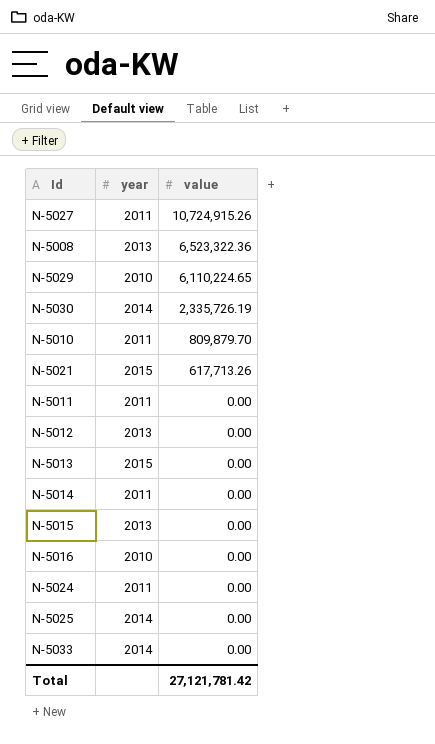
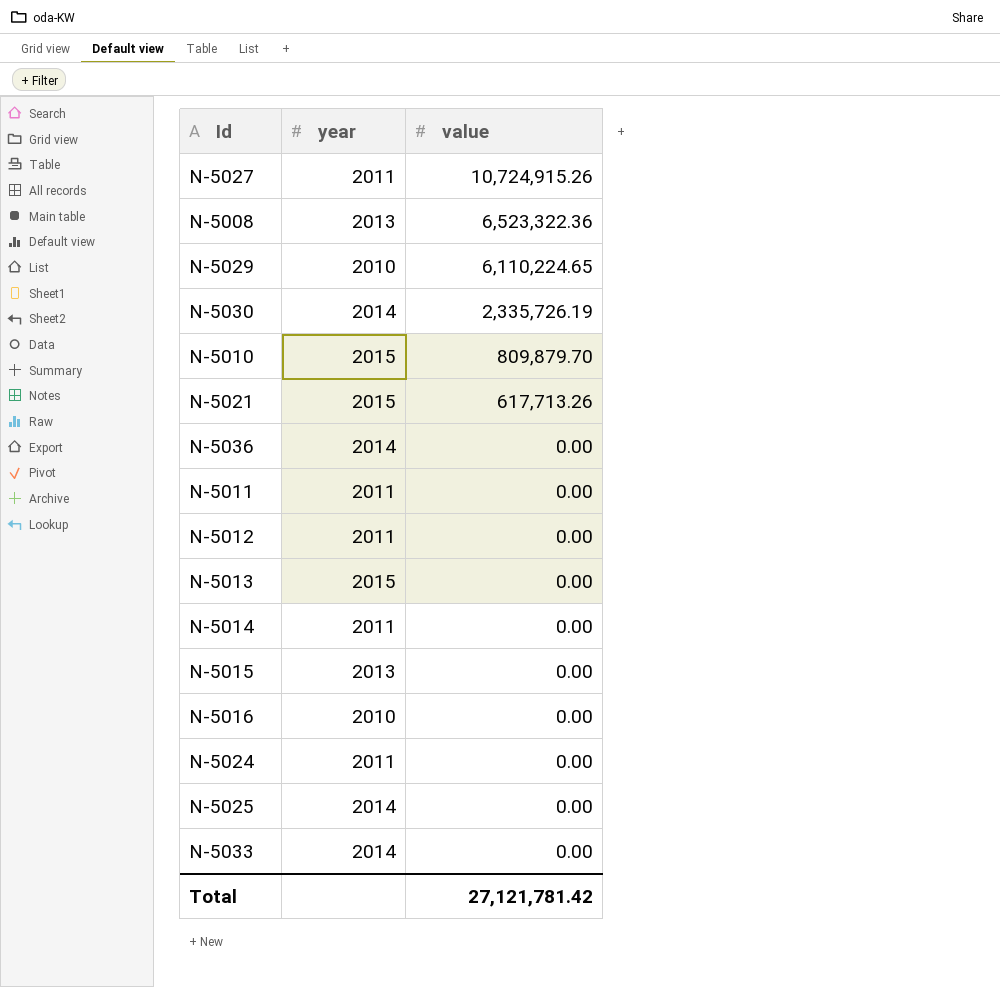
N-5010 | year: 2011 -> 2015
row N-5036: none -> 2014 | 0.00
N-5012 | year: 2013 -> 2011

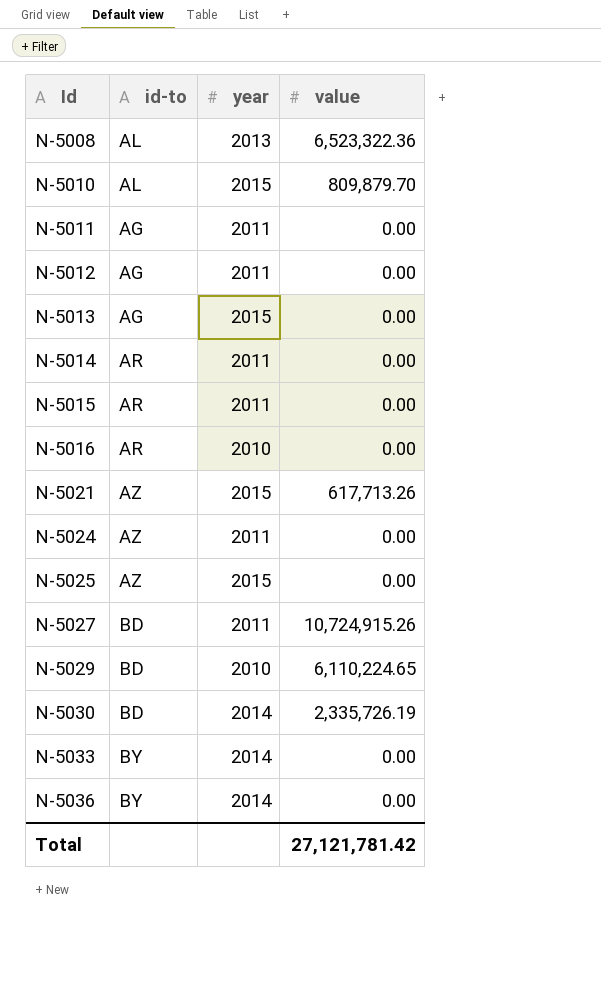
row order: value descending -> Id ascending
column id-to | position: none -> 2
N-5015 | year: 2013 -> 2011
N-5025 | year: 2014 -> 2015

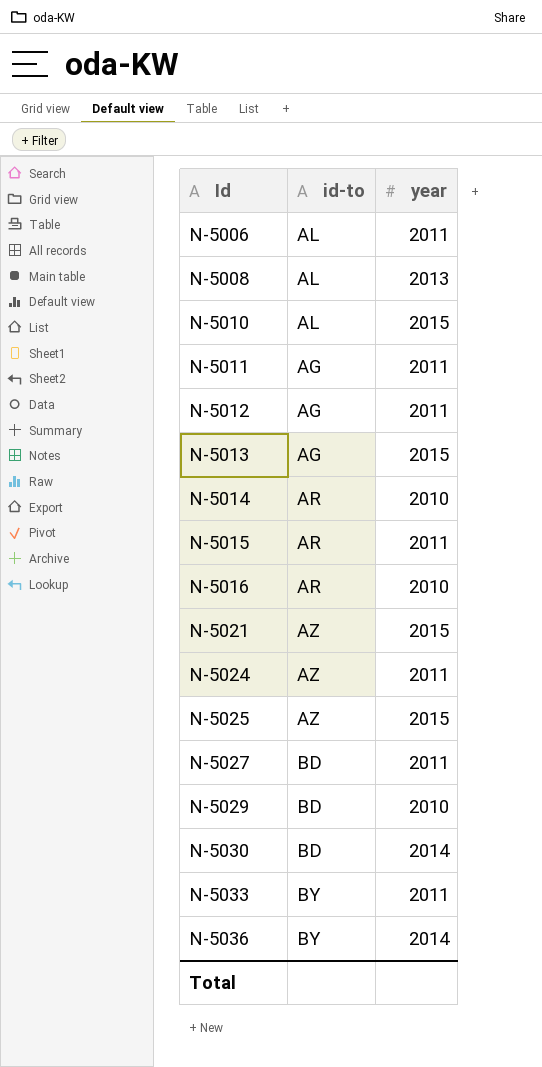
column value | position: 4 -> none
row N-5006: none -> AL | 2011
N-5014 | year: 2011 -> 2010
N-5033 | year: 2014 -> 2011

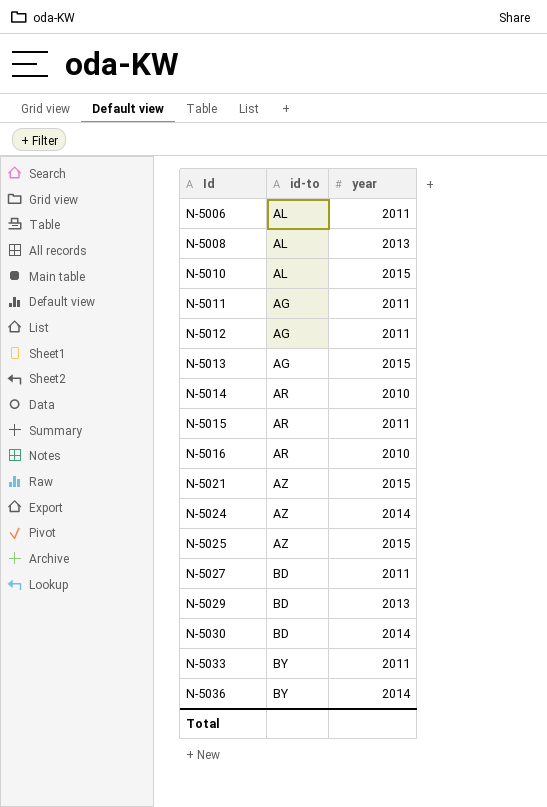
N-5024 | year: 2011 -> 2014
N-5029 | year: 2010 -> 2013

